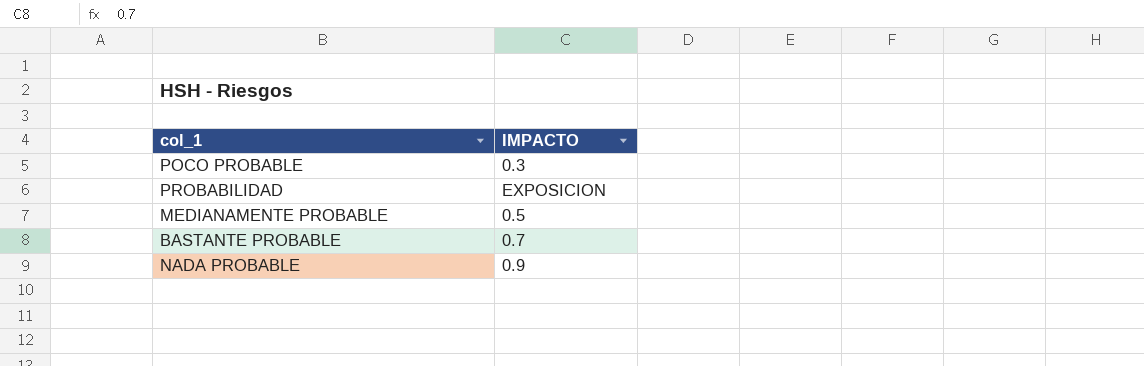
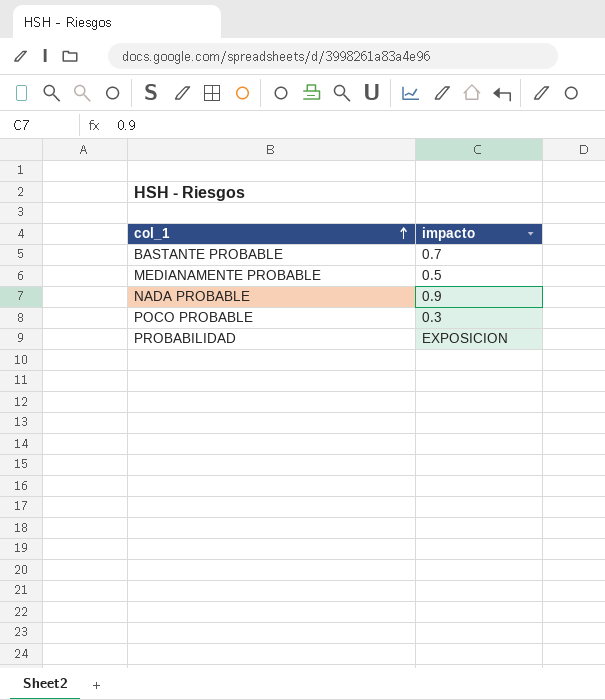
row order: none -> col_1 ascending
column name: IMPACTO -> impacto

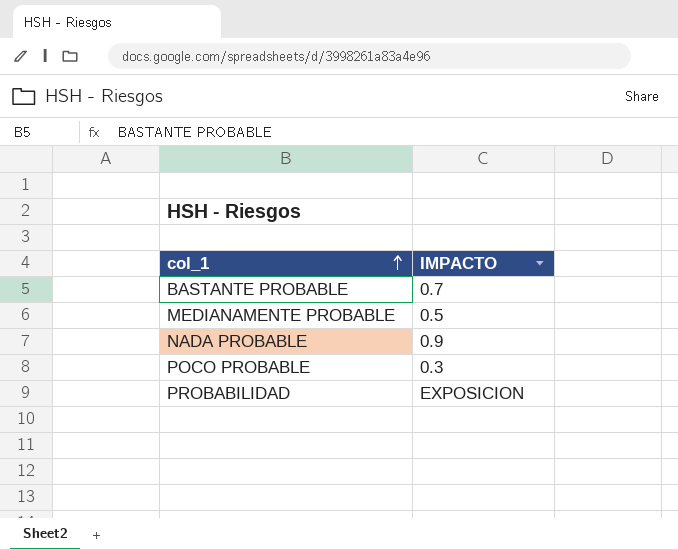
column name: impacto -> IMPACTO

